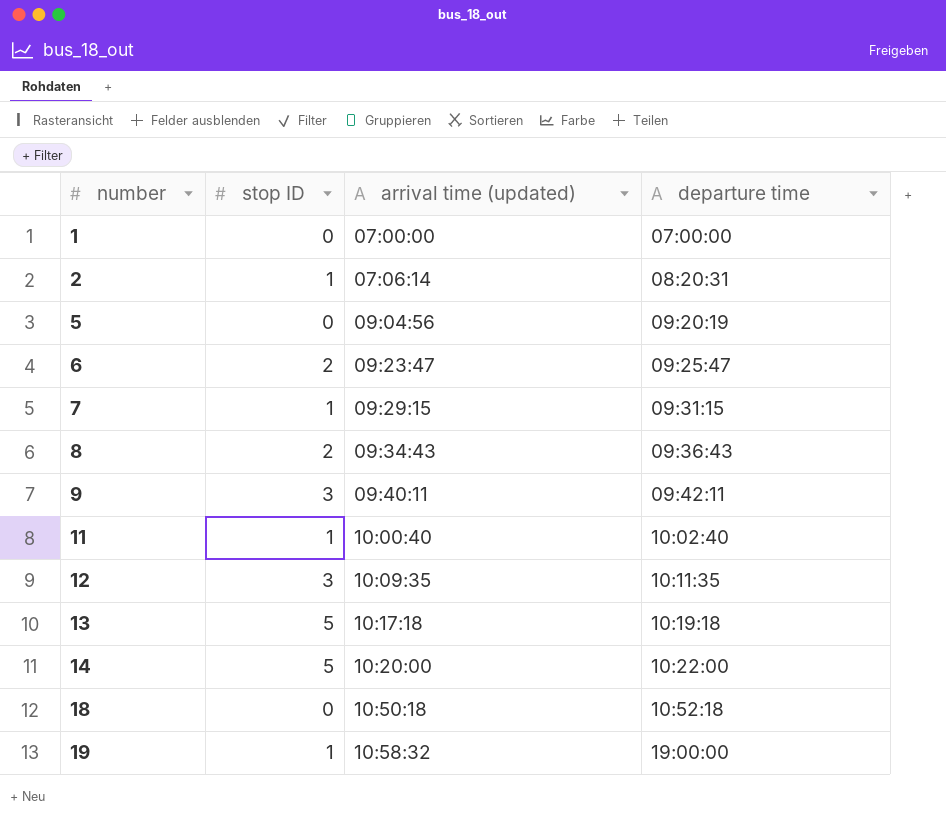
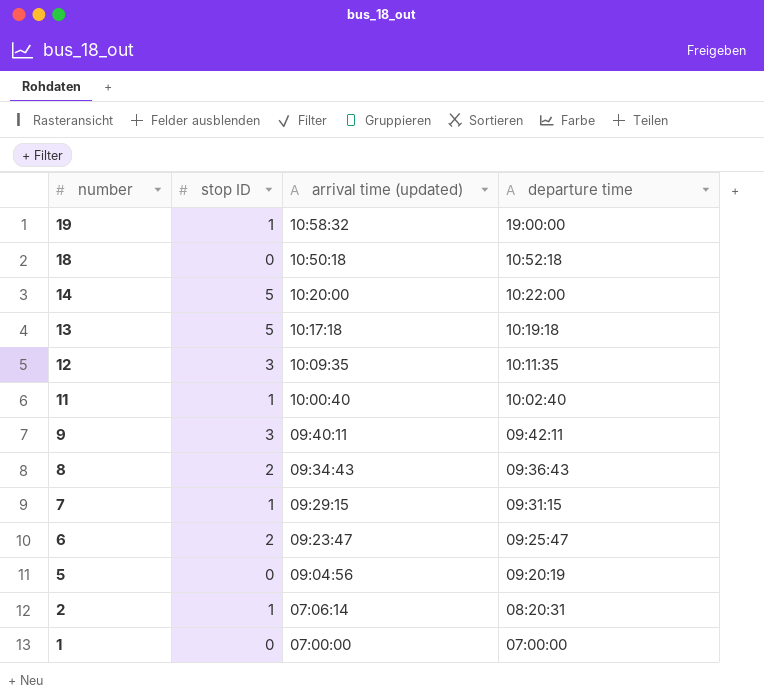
row order: number ascending -> number descending

